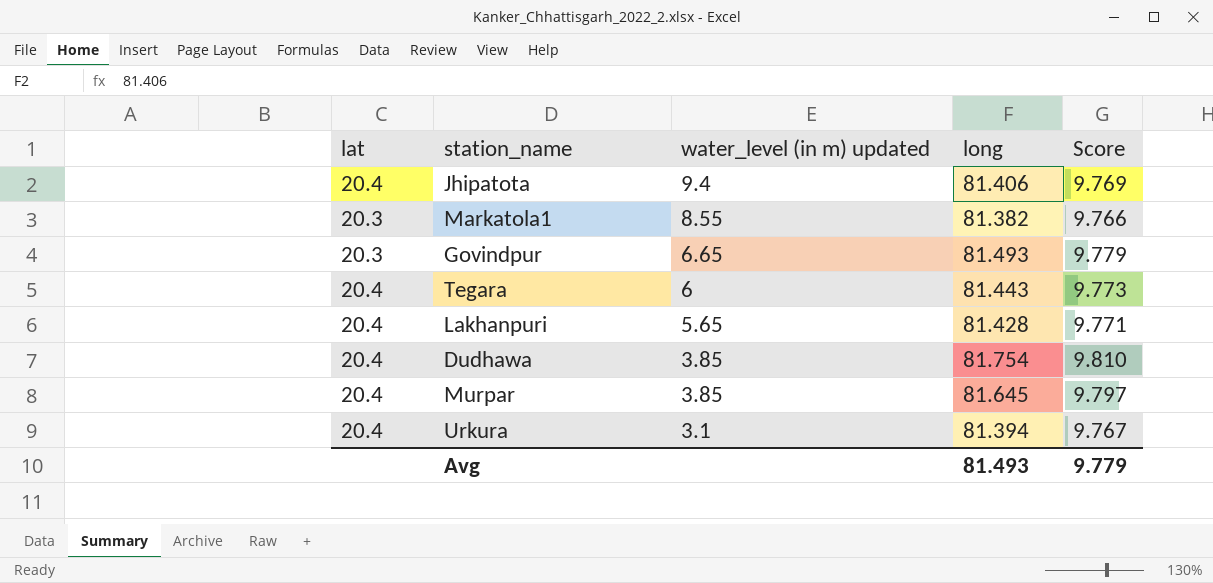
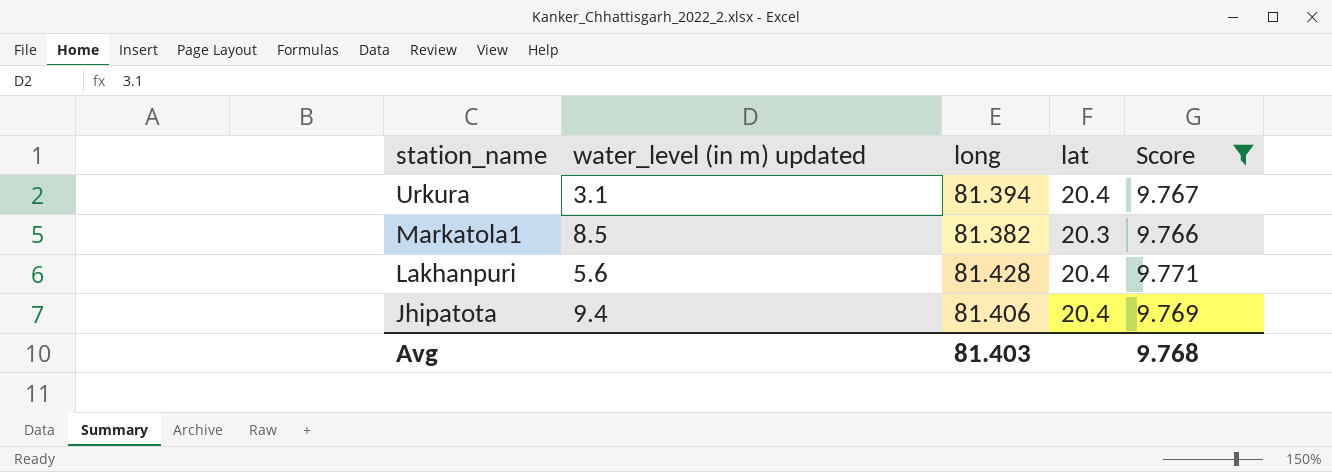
filter: none -> Score <= 9.771
row order: water_level (in m) updated descending -> station_name descending
column lat | position: 1 -> 4
Markatola1 | water_level (in m) updated: 8.55 -> 8.5
Lakhanpuri | water_level (in m) updated: 5.65 -> 5.6
Avg | long: 81.493 -> 81.403
Avg | Score: 9.779 -> 9.768

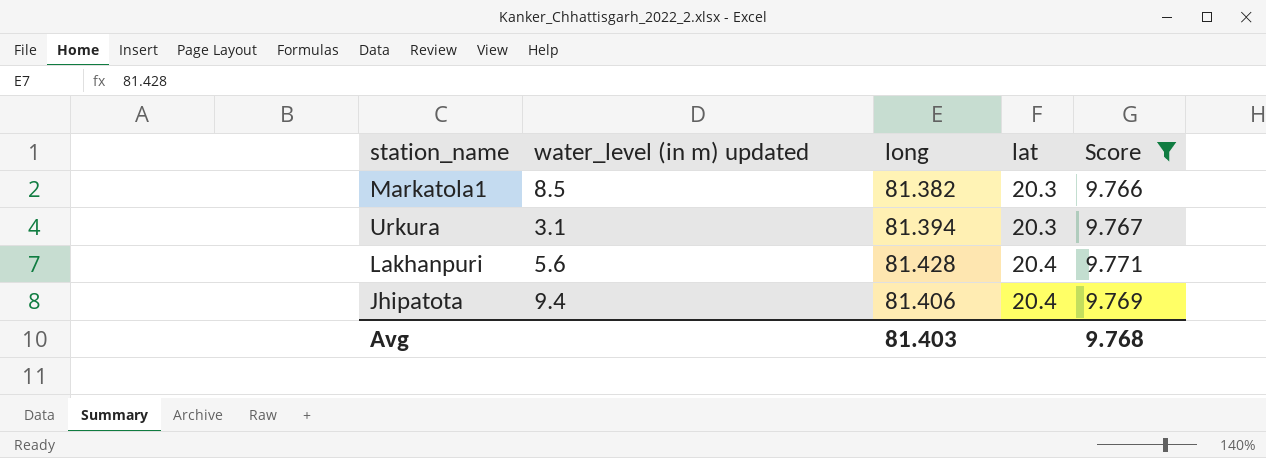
row order: station_name descending -> lat ascending
Urkura | lat: 20.4 -> 20.3

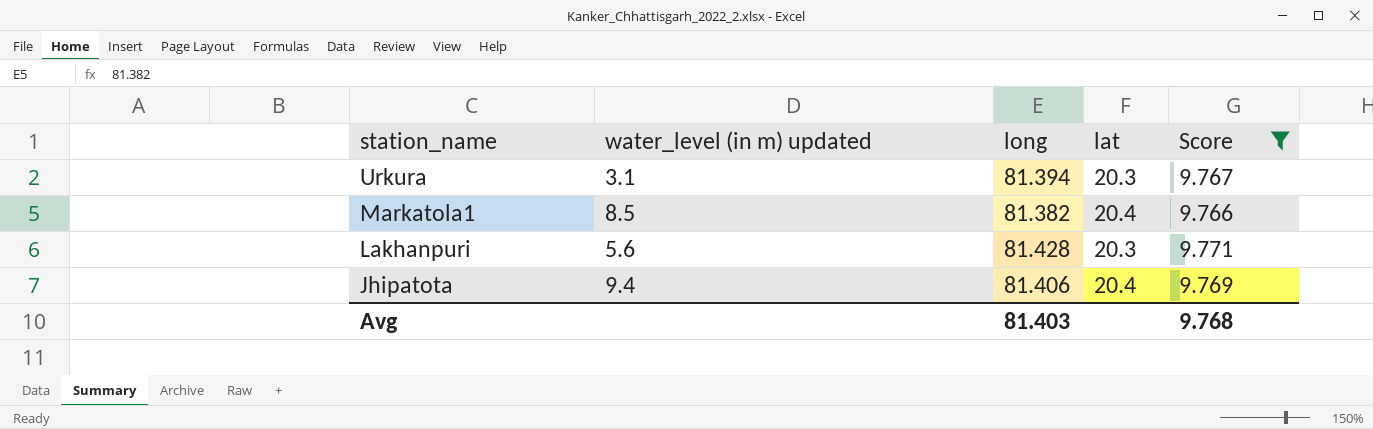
row order: lat ascending -> station_name descending
Markatola1 | lat: 20.3 -> 20.4
Lakhanpuri | lat: 20.4 -> 20.3

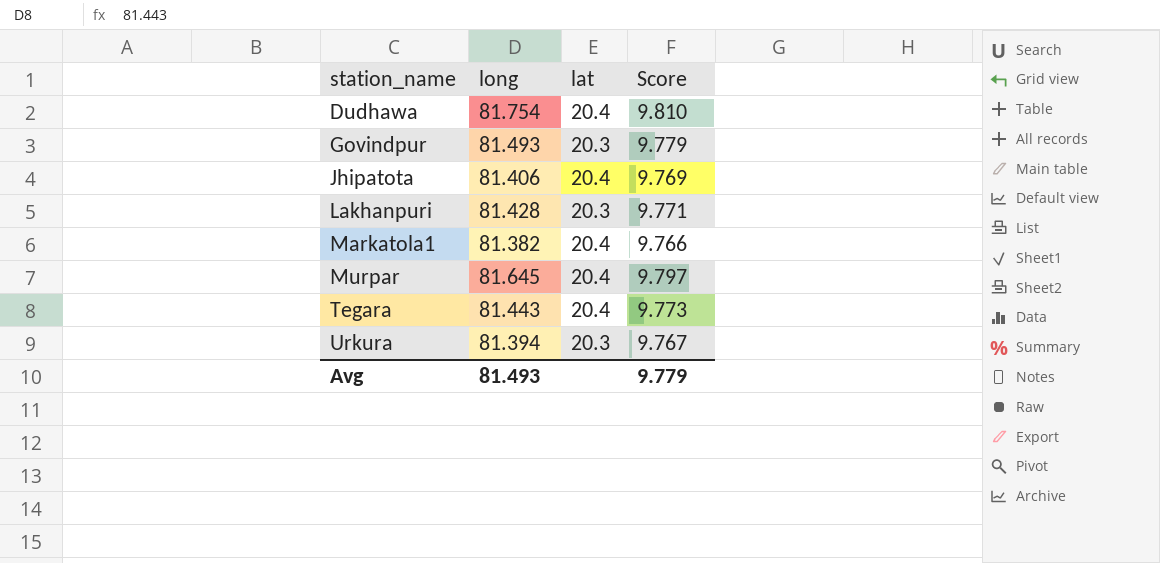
filter: Score <= 9.771 -> none
row order: station_name descending -> station_name ascending
column water_level (in m) updated | position: 2 -> none
Avg | long: 81.403 -> 81.493
Avg | Score: 9.768 -> 9.779

